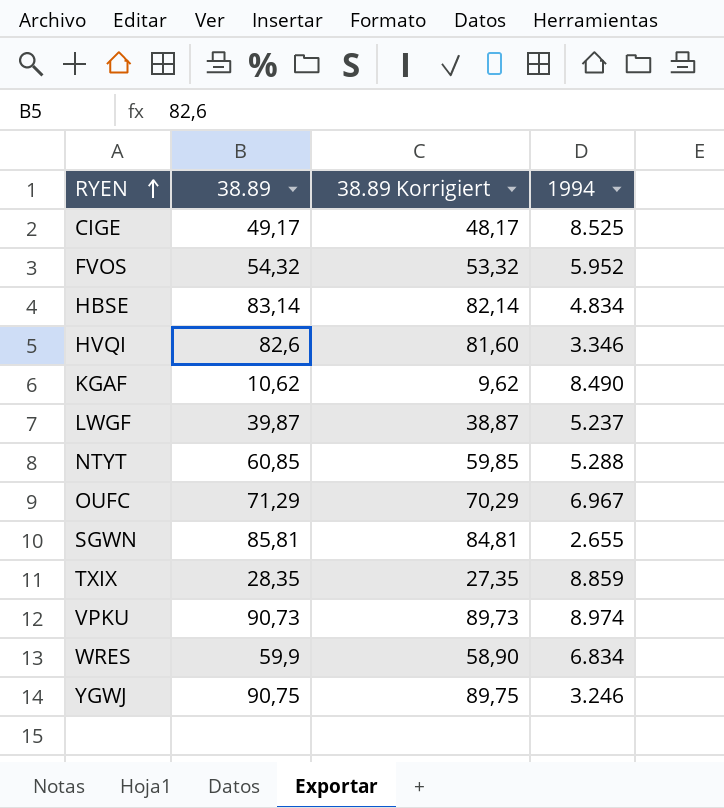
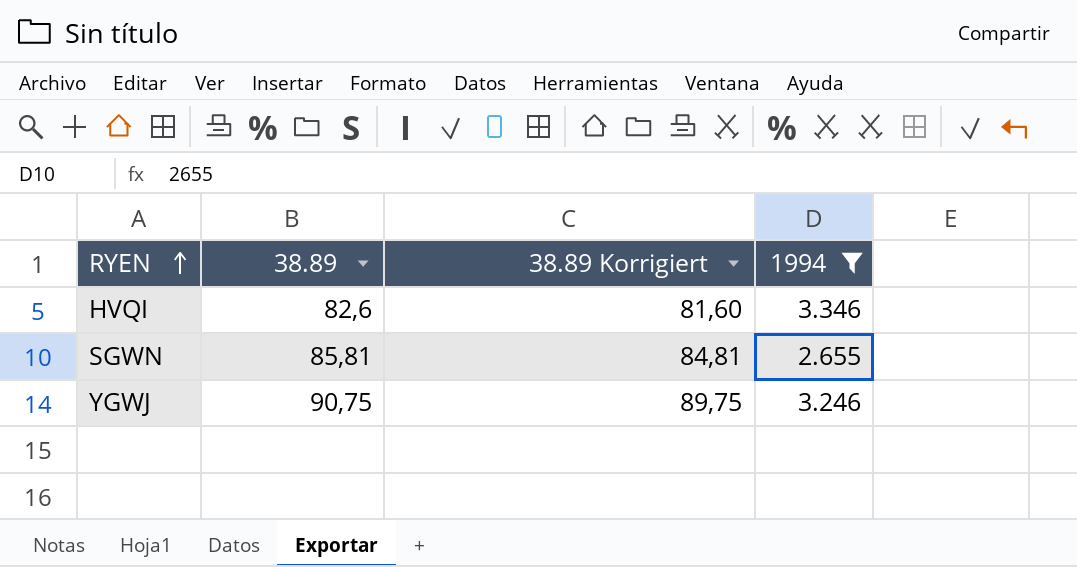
filter: none -> 1994 <= 3.346

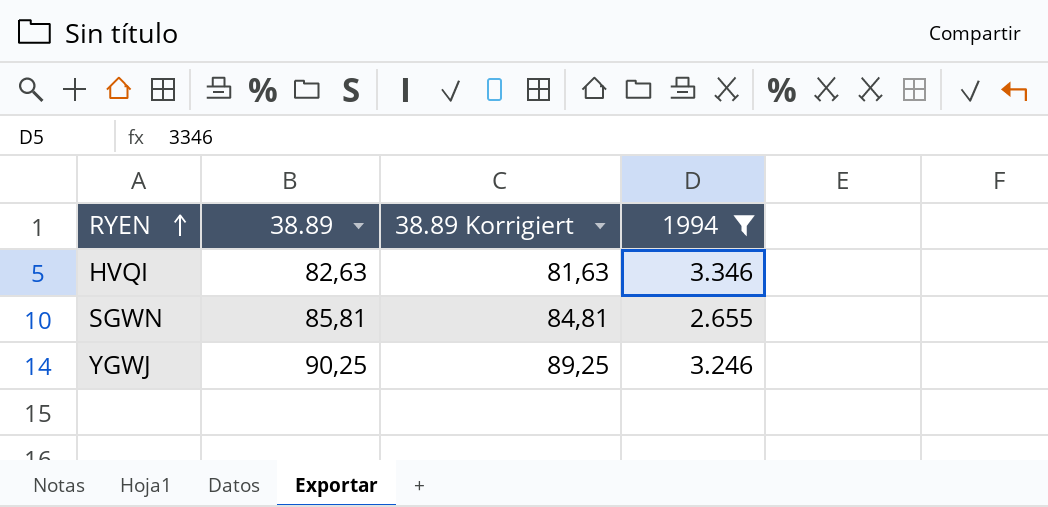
HVQI | 38.89: 82,6 -> 82,63
HVQI | 38.89 Korrigiert: 81,60 -> 81,63
YGWJ | 38.89: 90,75 -> 90,25
YGWJ | 38.89 Korrigiert: 89,75 -> 89,25

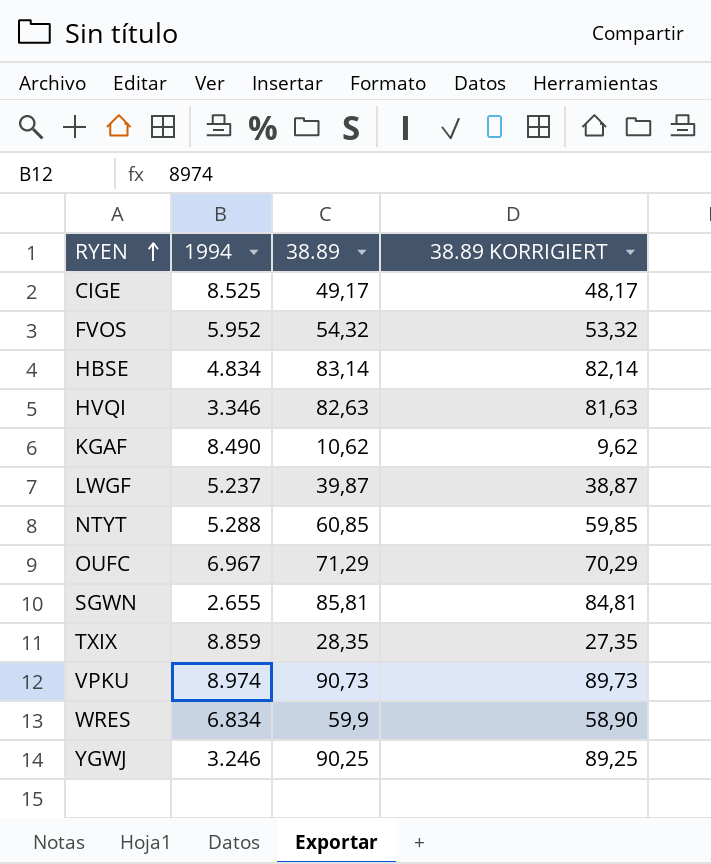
filter: 1994 <= 3.346 -> none
column 1994 | position: 4 -> 2
column name: 38.89 Korrigiert -> 38.89 KORRIGIERT

